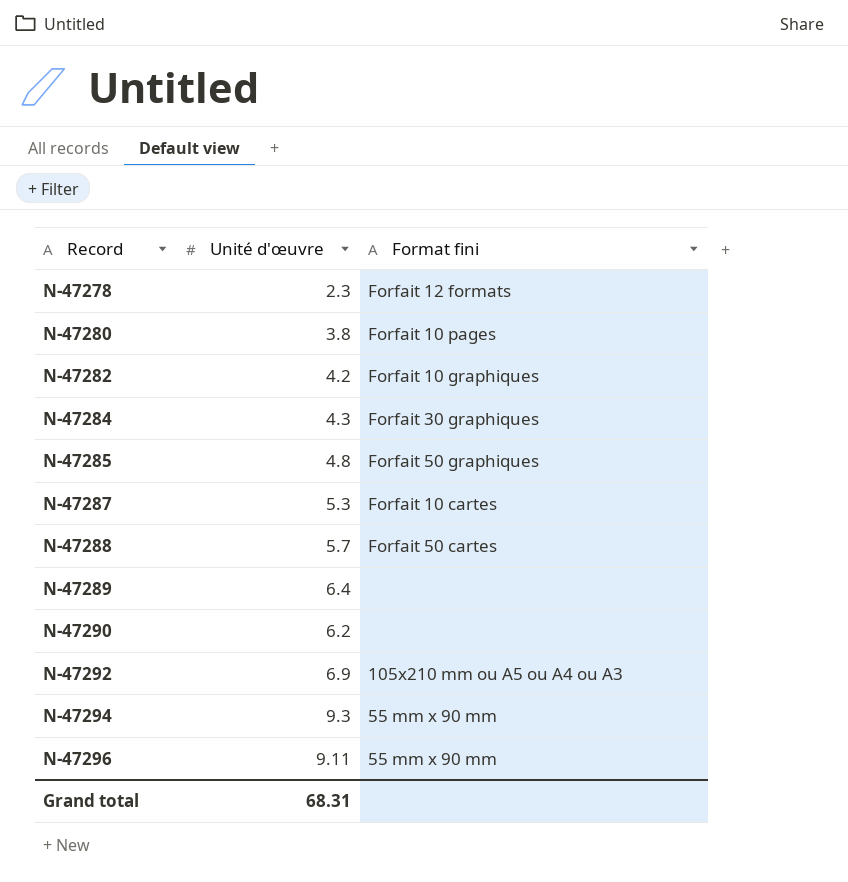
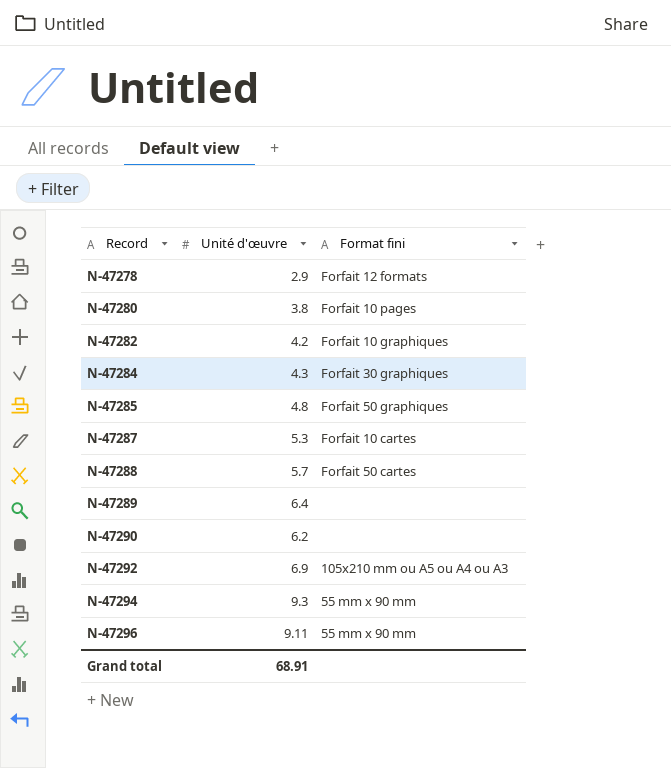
N-47278 | Unité d'œuvre: 2.3 -> 2.9
Grand total | Unité d'œuvre: 68.31 -> 68.91

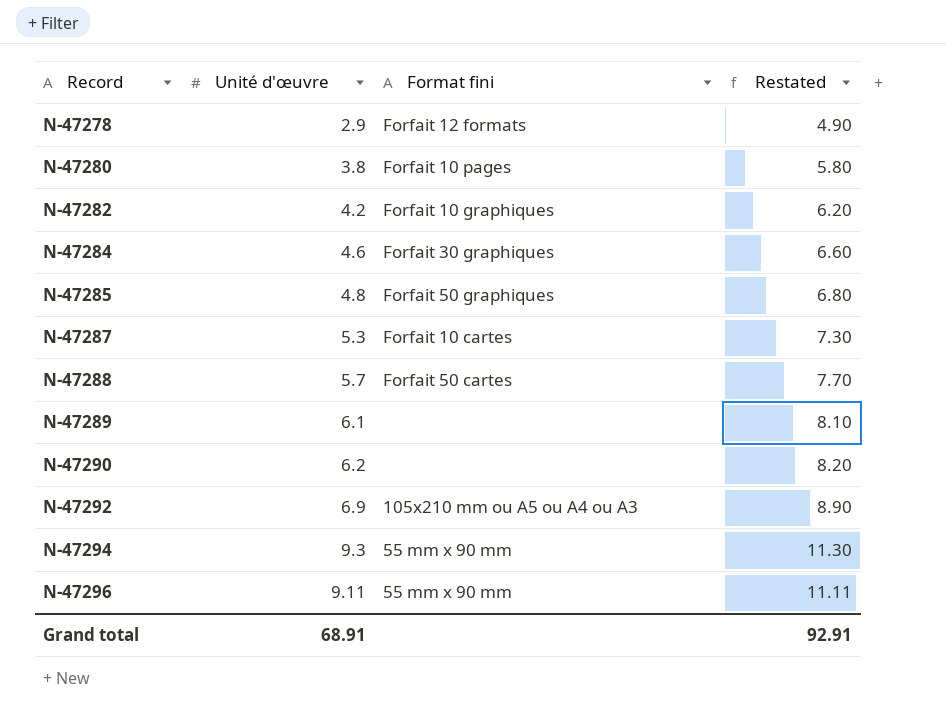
column Restated | formula: none -> [Unité d'œuvre] + 2
N-47284 | Unité d'œuvre: 4.3 -> 4.6
N-47289 | Unité d'œuvre: 6.4 -> 6.1

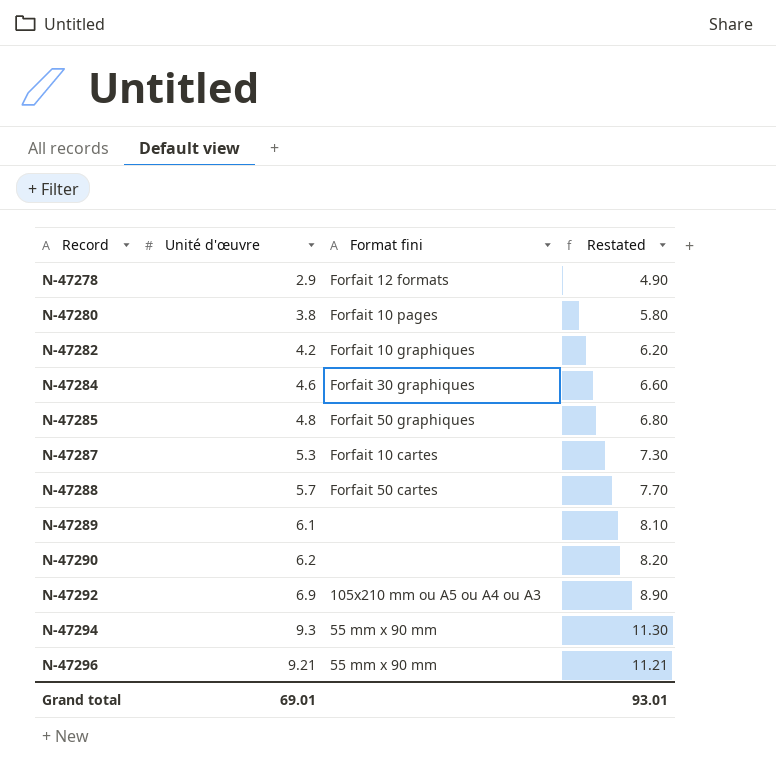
N-47296 | Unité d'œuvre: 9.11 -> 9.21
N-47296 | Restated: 11.11 -> 11.21
Grand total | Unité d'œuvre: 68.91 -> 69.01
Grand total | Restated: 92.91 -> 93.01

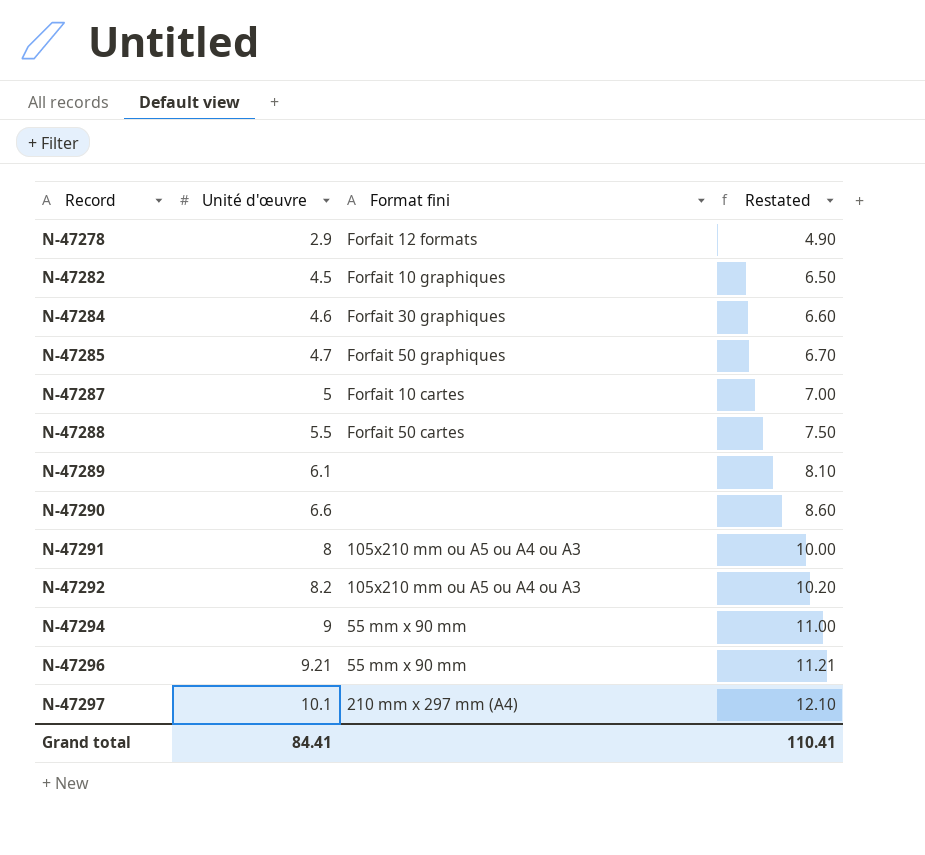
row N-47280: 3.8 | Forfait 10 pages | 5.80 -> none
N-47282 | Unité d'œuvre: 4.2 -> 4.5
N-47282 | Restated: 6.20 -> 6.50
N-47285 | Unité d'œuvre: 4.8 -> 4.7
N-47285 | Restated: 6.80 -> 6.70
N-47287 | Unité d'œuvre: 5.3 -> 5
N-47287 | Restated: 7.30 -> 7.00
N-47288 | Unité d'œuvre: 5.7 -> 5.5
N-47288 | Restated: 7.70 -> 7.50
N-47290 | Unité d'œuvre: 6.2 -> 6.6
N-47290 | Restated: 8.20 -> 8.60
row N-47291: none -> 8 | 105x210 mm ou A5 ou A4 ou A3 | 10.00
N-47292 | Unité d'œuvre: 6.9 -> 8.2
N-47292 | Restated: 8.90 -> 10.20
N-47294 | Unité d'œuvre: 9.3 -> 9
N-47294 | Restated: 11.30 -> 11.00
row N-47297: none -> 10.1 | 210 mm x 297 mm (A4) | 12.10
Grand total | Unité d'œuvre: 69.01 -> 84.41
Grand total | Restated: 93.01 -> 110.41

